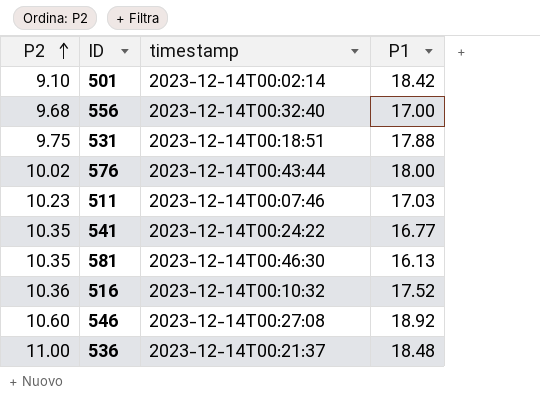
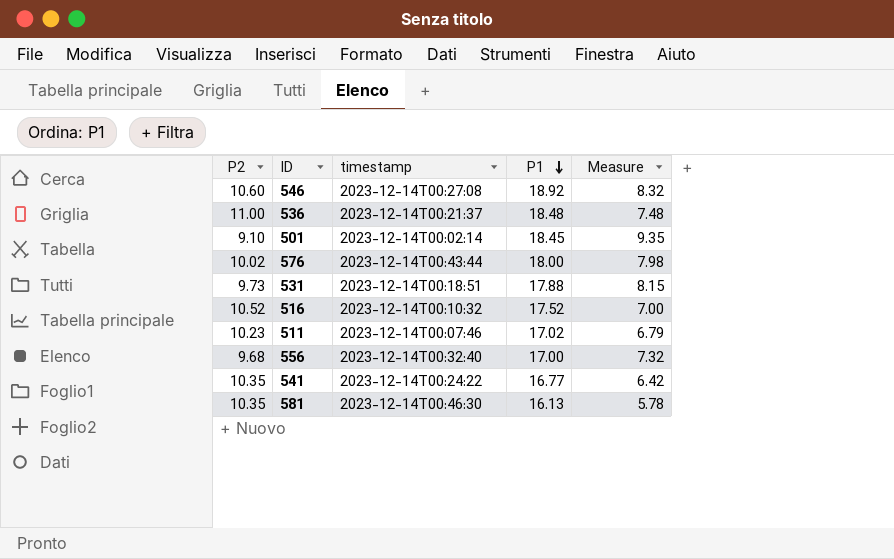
row order: P2 ascending -> P1 descending
column Measure | formula: none -> [P1] - [P2]
501 | P1: 18.42 -> 18.45
531 | P2: 9.75 -> 9.73
516 | P2: 10.36 -> 10.52
511 | P1: 17.03 -> 17.02

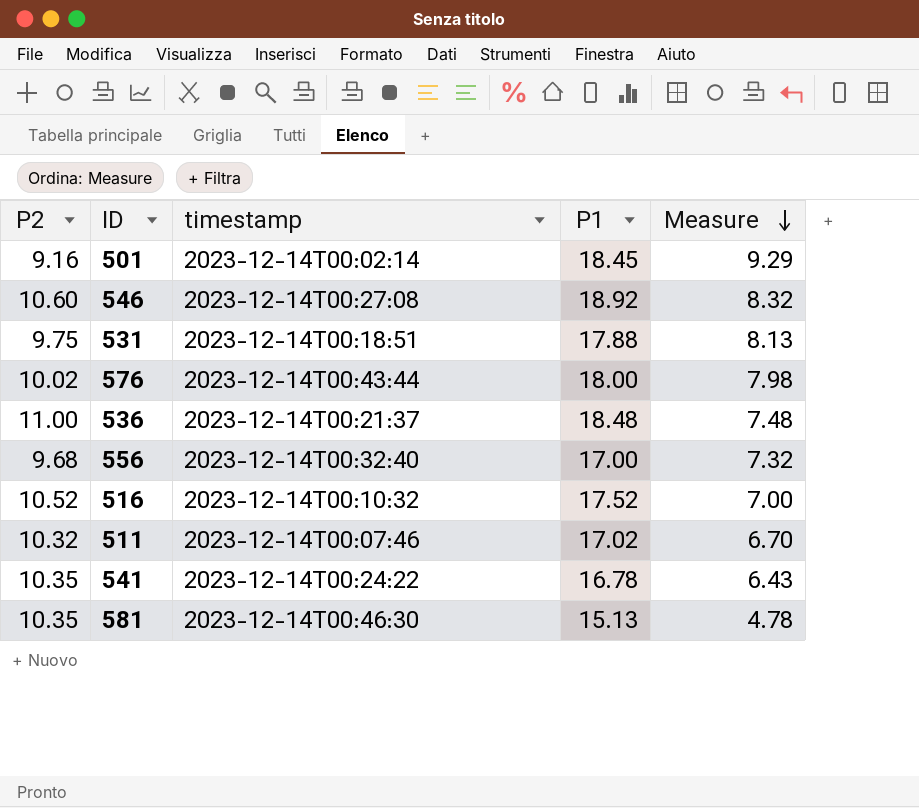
row order: P1 descending -> Measure descending
501 | P2: 9.10 -> 9.16
501 | Measure: 9.35 -> 9.29
531 | P2: 9.73 -> 9.75
531 | Measure: 8.15 -> 8.13
511 | P2: 10.23 -> 10.32
511 | Measure: 6.79 -> 6.70
541 | P1: 16.77 -> 16.78
541 | Measure: 6.42 -> 6.43
581 | P1: 16.13 -> 15.13
581 | Measure: 5.78 -> 4.78

